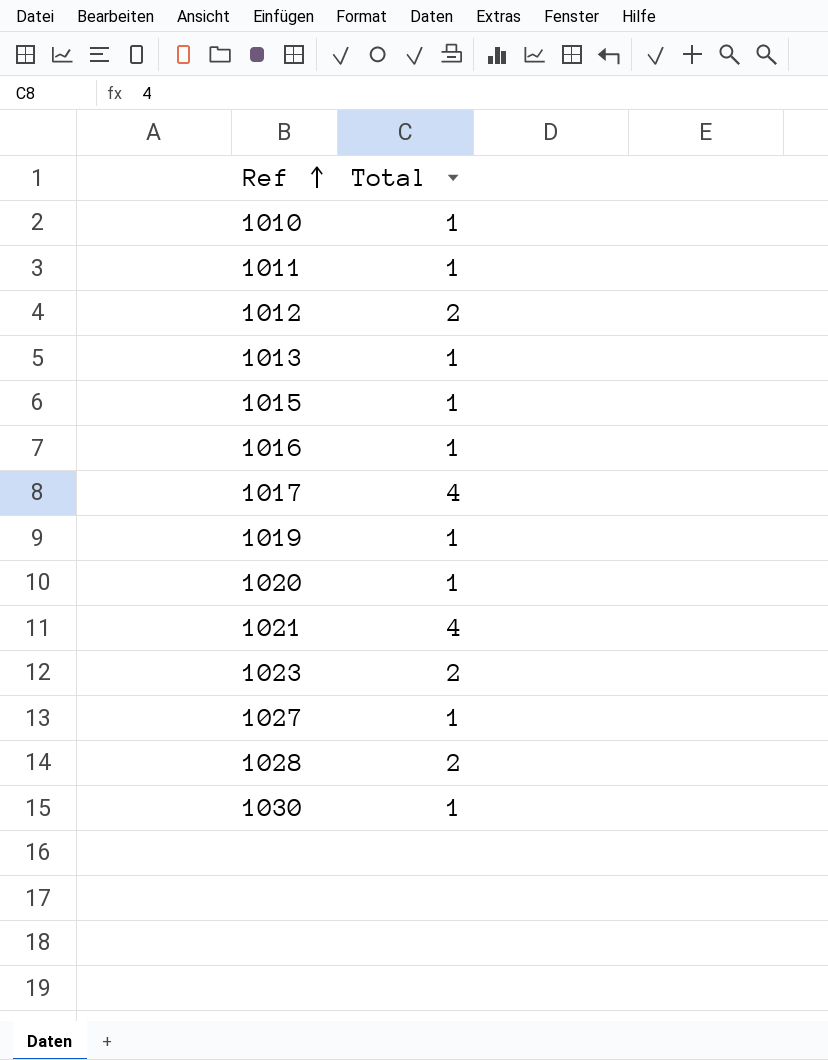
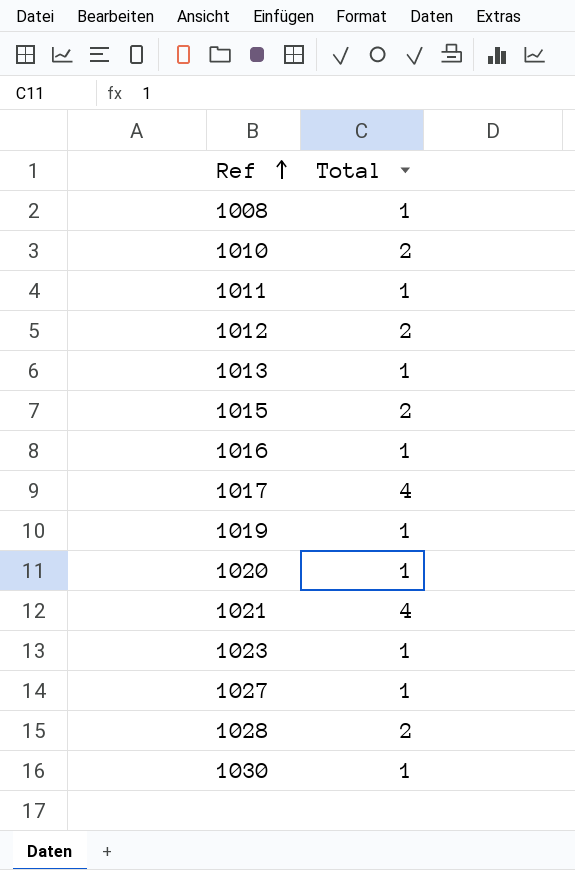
row 1008: none -> 1
1010 | Total: 1 -> 2
1015 | Total: 1 -> 2
1023 | Total: 2 -> 1

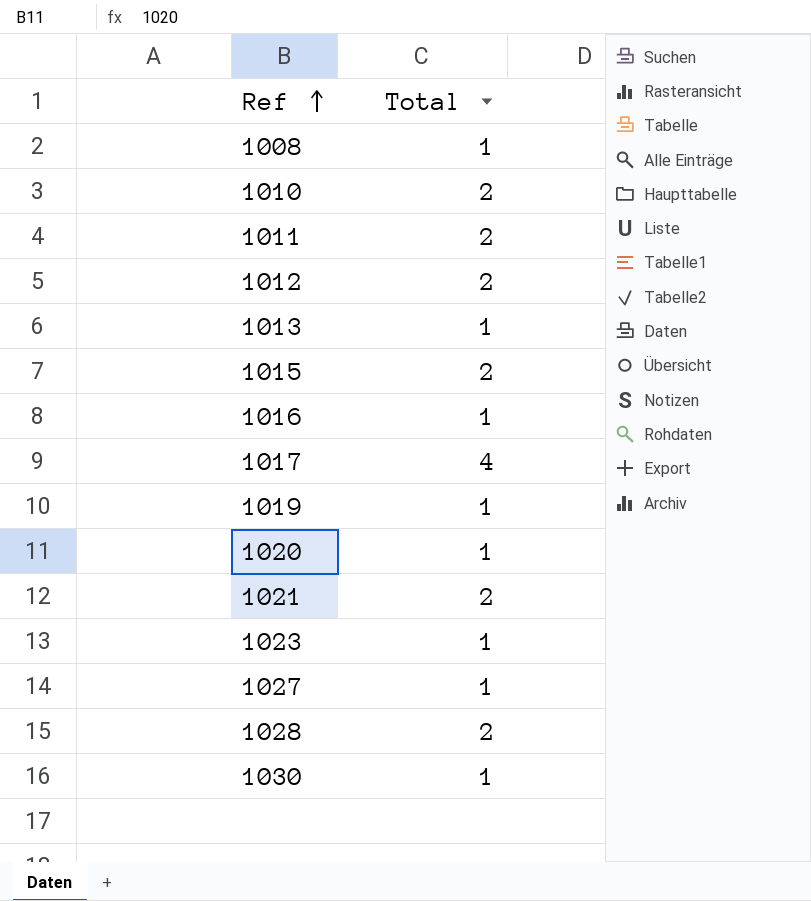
1011 | Total: 1 -> 2
1021 | Total: 4 -> 2

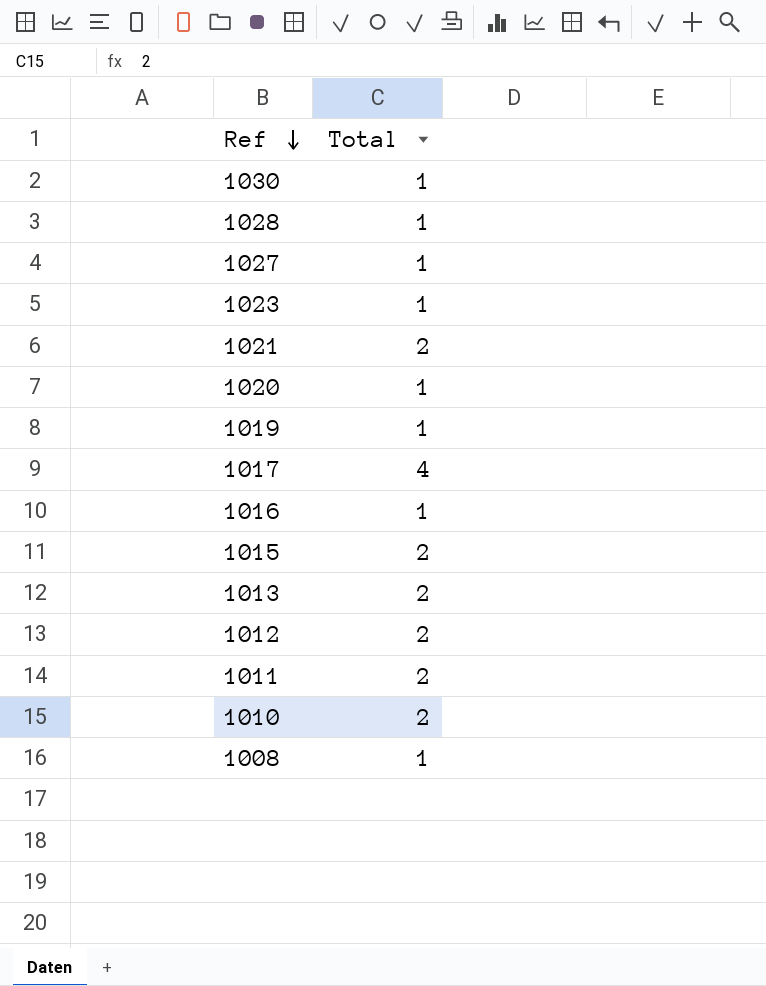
row order: Ref ascending -> Ref descending
1028 | Total: 2 -> 1
1013 | Total: 1 -> 2

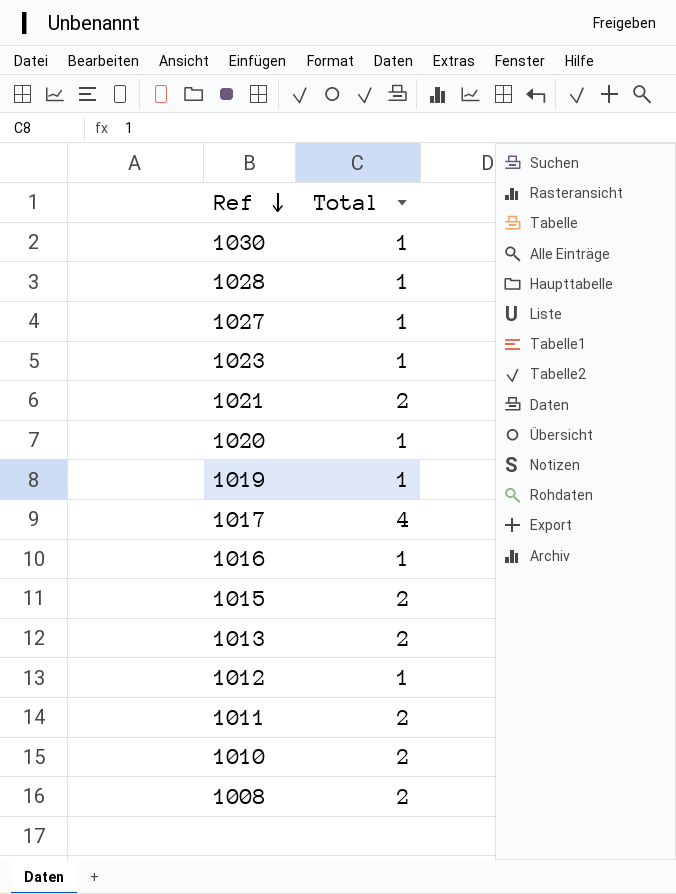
1012 | Total: 2 -> 1
1008 | Total: 1 -> 2

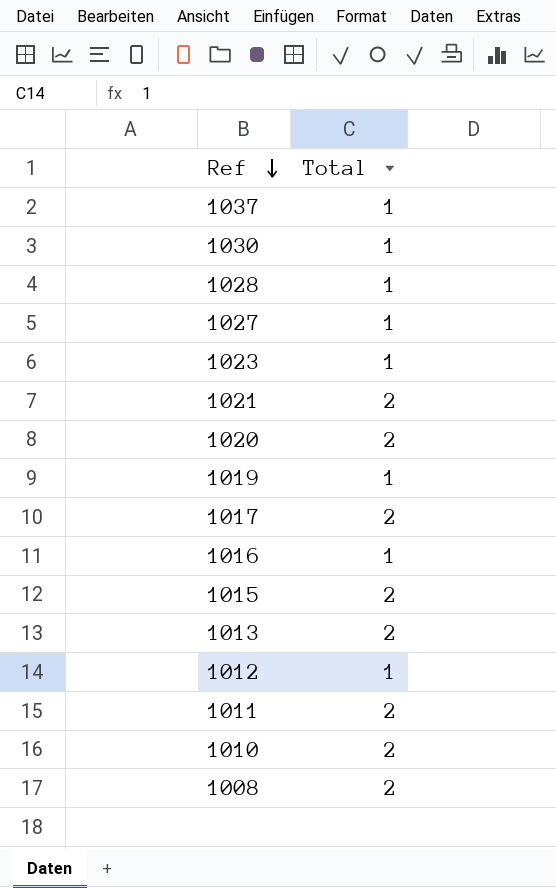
row 1037: none -> 1
1020 | Total: 1 -> 2
1017 | Total: 4 -> 2

